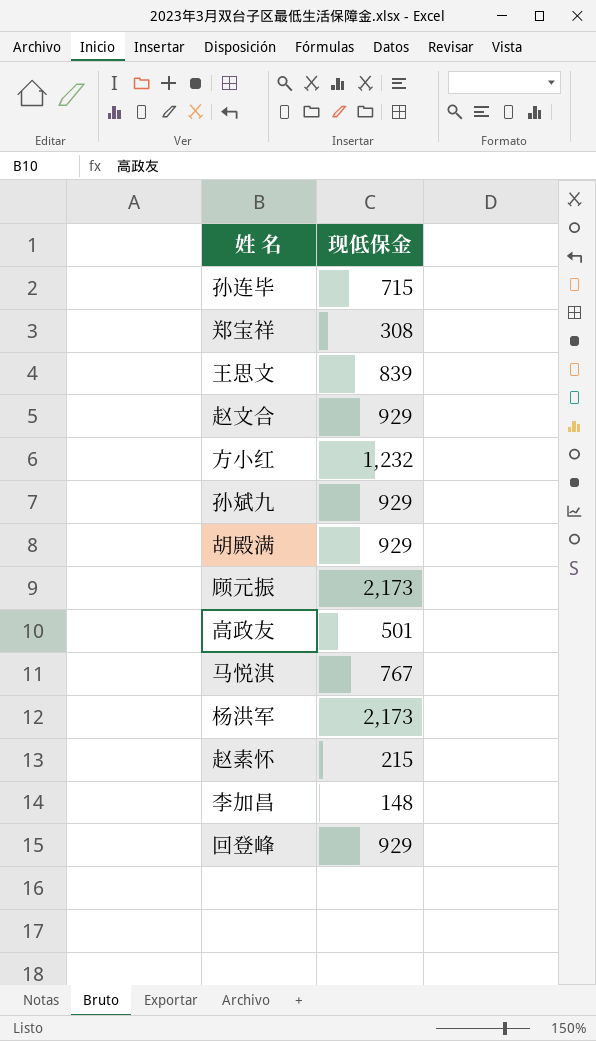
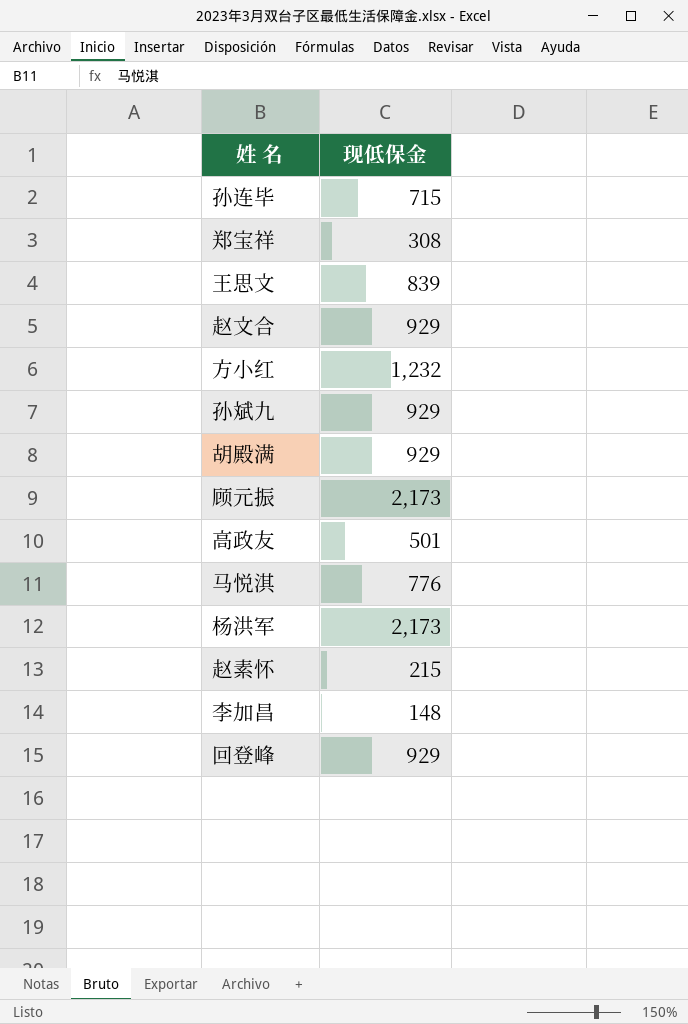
马悦淇 | 现低保金: 767 -> 776

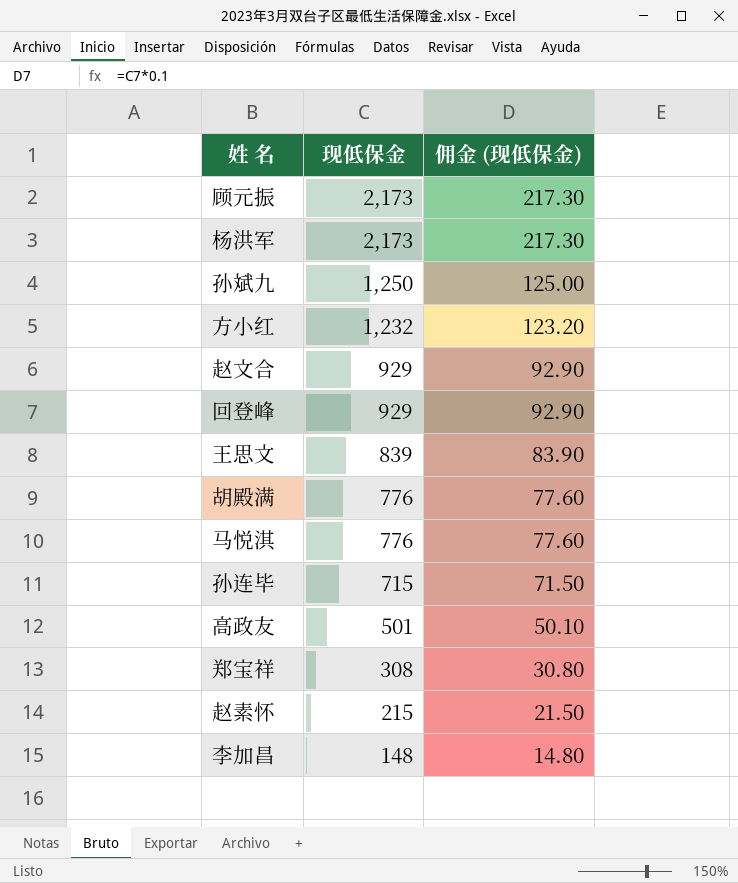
row order: none -> 现低保金 descending
column 佣金 (现低保金) | formula: none -> [现低保金] * 0.1
孙斌九 | 现低保金: 929 -> 1,250
胡殿满 | 现低保金: 929 -> 776

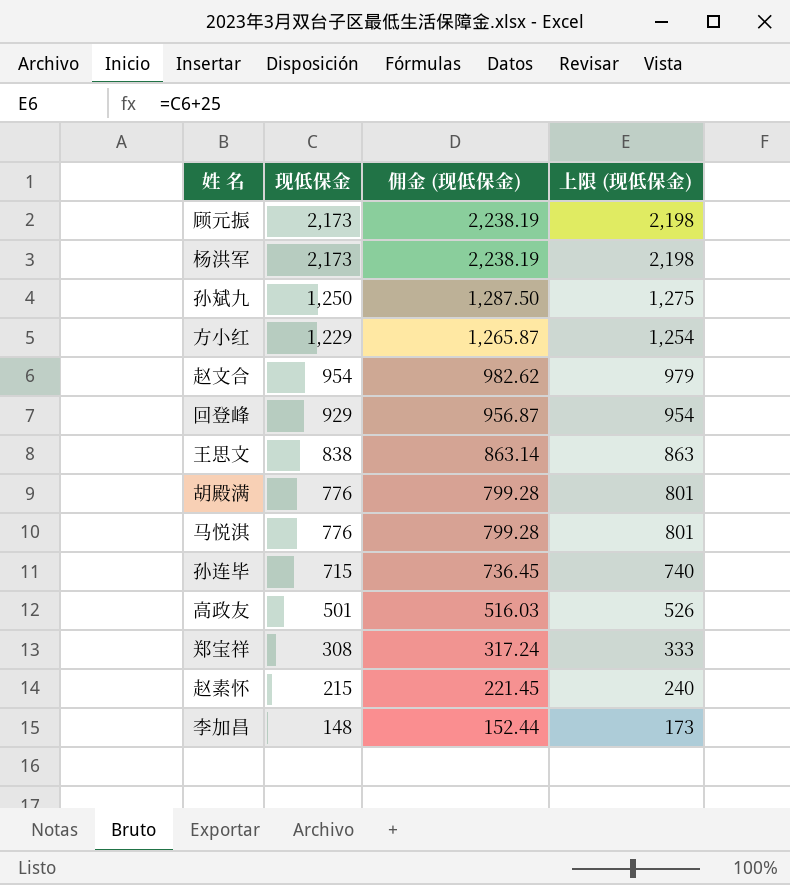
column 佣金 (现低保金) | formula: [现低保金] * 0.1 -> [现低保金] * 1.03
column 上限 (现低保金) | formula: none -> [现低保金] + 25
方小红 | 现低保金: 1,232 -> 1,229
赵文合 | 现低保金: 929 -> 954
王思文 | 现低保金: 839 -> 838

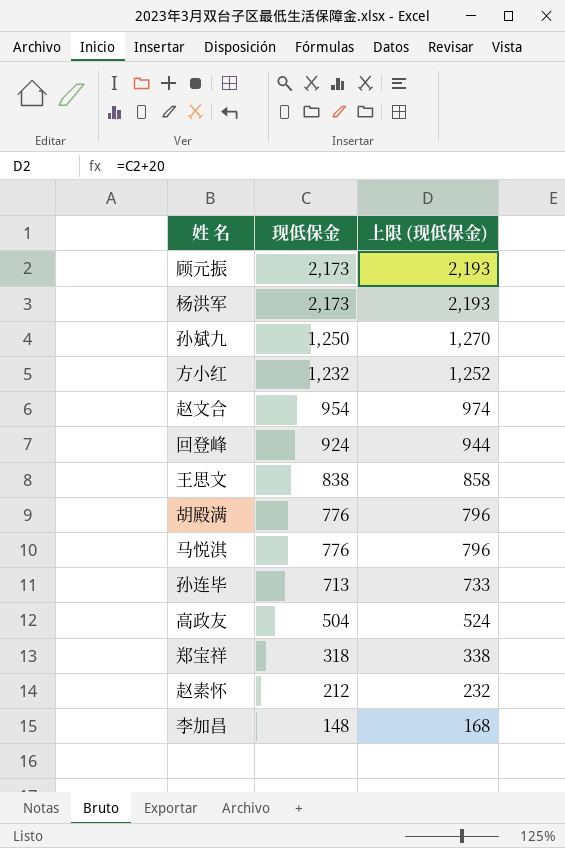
column 佣金 (现低保金) | formula: [现低保金] * 1.03 -> none
column 上限 (现低保金) | formula: [现低保金] + 25 -> [现低保金] + 20
方小红 | 现低保金: 1,229 -> 1,232
回登峰 | 现低保金: 929 -> 924
孙连毕 | 现低保金: 715 -> 713
高政友 | 现低保金: 501 -> 504
郑宝祥 | 现低保金: 308 -> 318
赵素怀 | 现低保金: 215 -> 212

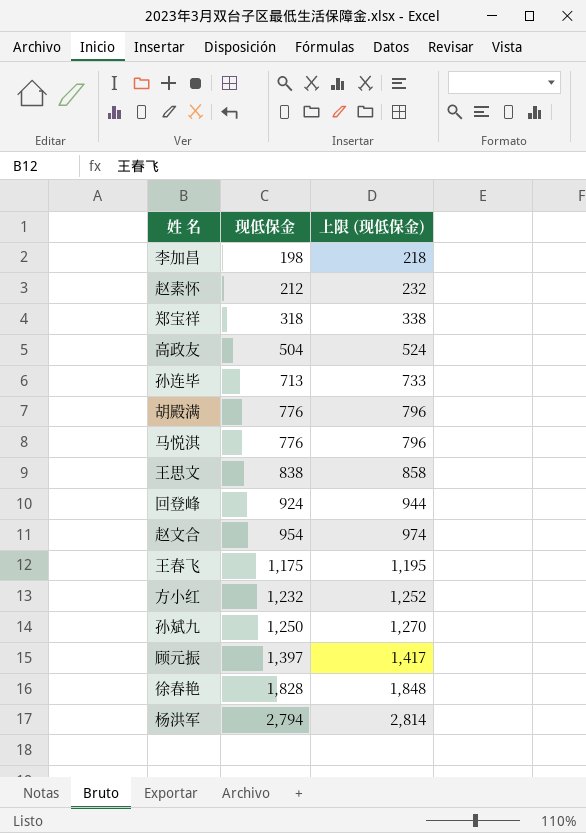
row order: 现低保金 descending -> 现低保金 ascending
李加昌 | 现低保金: 148 -> 198
李加昌 | 上限 (现低保金): 168 -> 218
row 王春飞: none -> 1,175 | 1,195
顾元振 | 现低保金: 2,173 -> 1,397
顾元振 | 上限 (现低保金): 2,193 -> 1,417
row 徐春艳: none -> 1,828 | 1,848
杨洪军 | 现低保金: 2,173 -> 2,794
杨洪军 | 上限 (现低保金): 2,193 -> 2,814

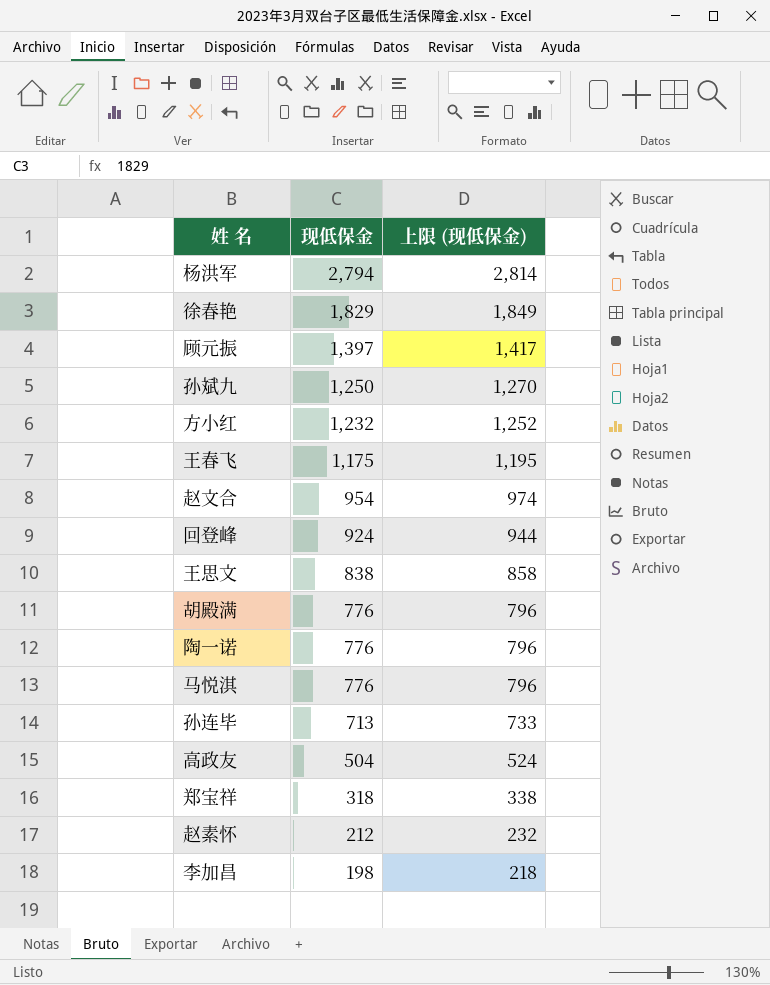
row order: 现低保金 ascending -> 现低保金 descending
徐春艳 | 现低保金: 1,828 -> 1,829
徐春艳 | 上限 (现低保金): 1,848 -> 1,849
row 陶一诺: none -> 776 | 796

